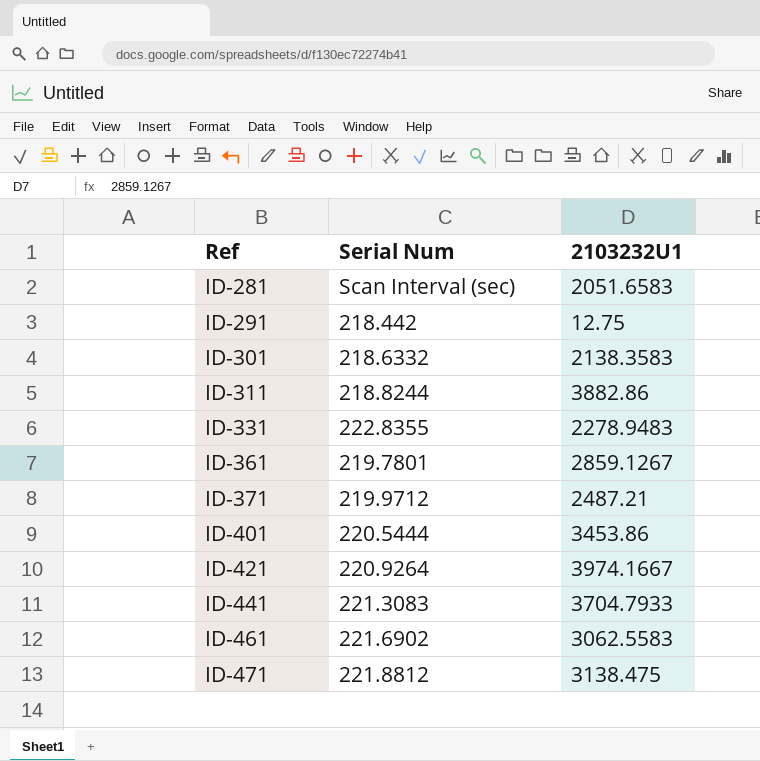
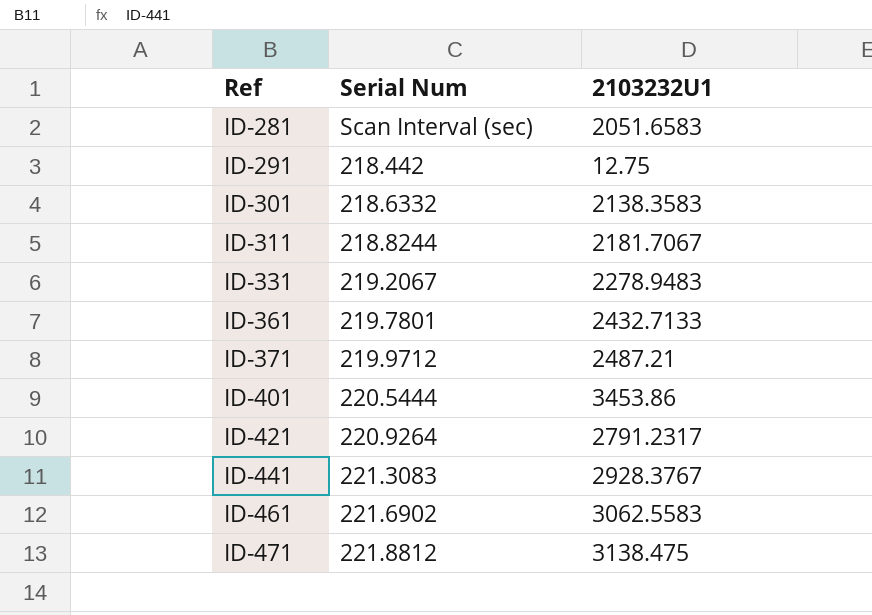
ID-311 | 2103232U1: 3882.86 -> 2181.7067
ID-331 | Serial Num: 222.8355 -> 219.2067
ID-361 | 2103232U1: 2859.1267 -> 2432.7133
ID-421 | 2103232U1: 3974.1667 -> 2791.2317
ID-441 | 2103232U1: 3704.7933 -> 2928.3767

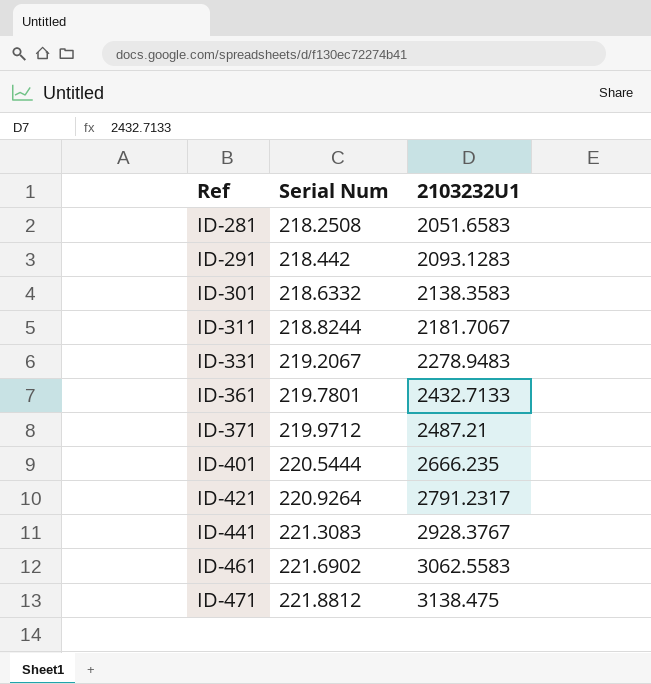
ID-281 | Serial Num: Scan Interval (sec) -> 218.2508
ID-291 | 2103232U1: 12.75 -> 2093.1283
ID-401 | 2103232U1: 3453.86 -> 2666.235

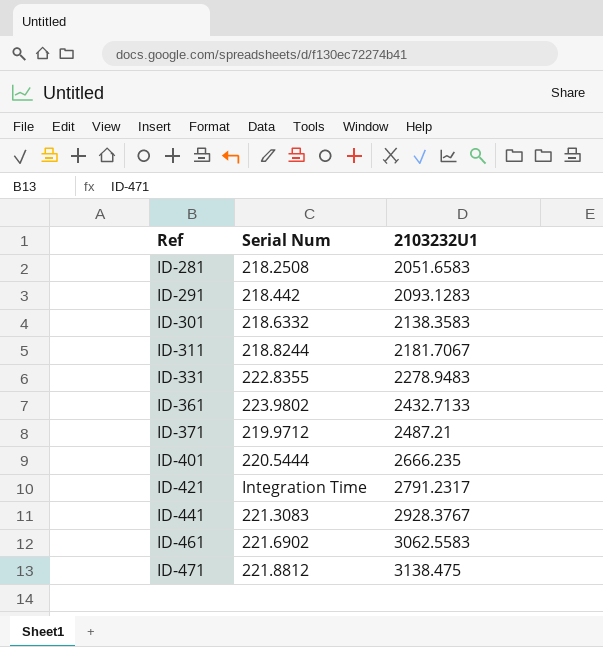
ID-331 | Serial Num: 219.2067 -> 222.8355
ID-361 | Serial Num: 219.7801 -> 223.9802
ID-421 | Serial Num: 220.9264 -> Integration Time

